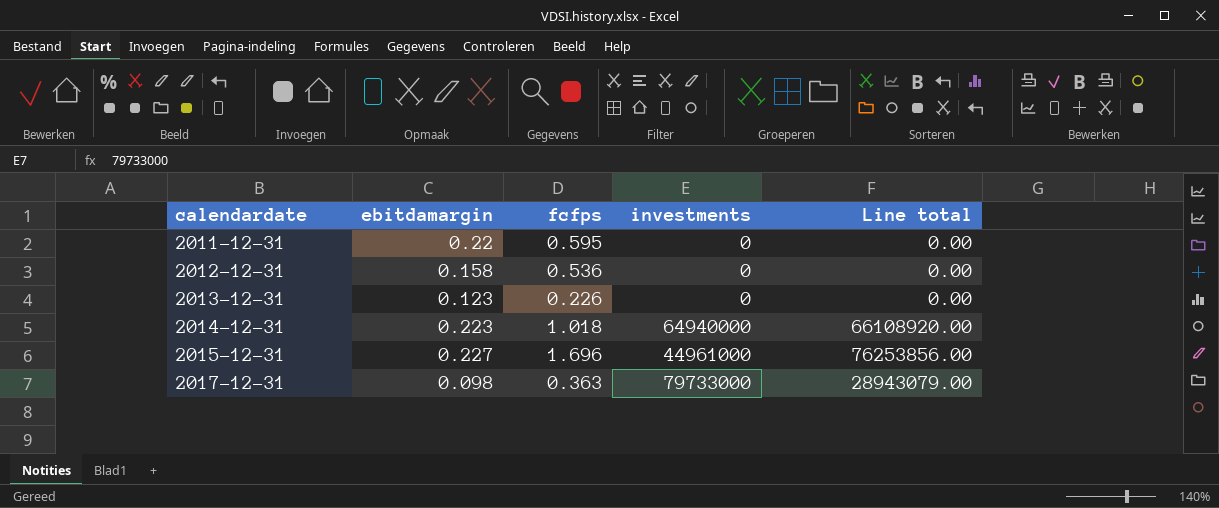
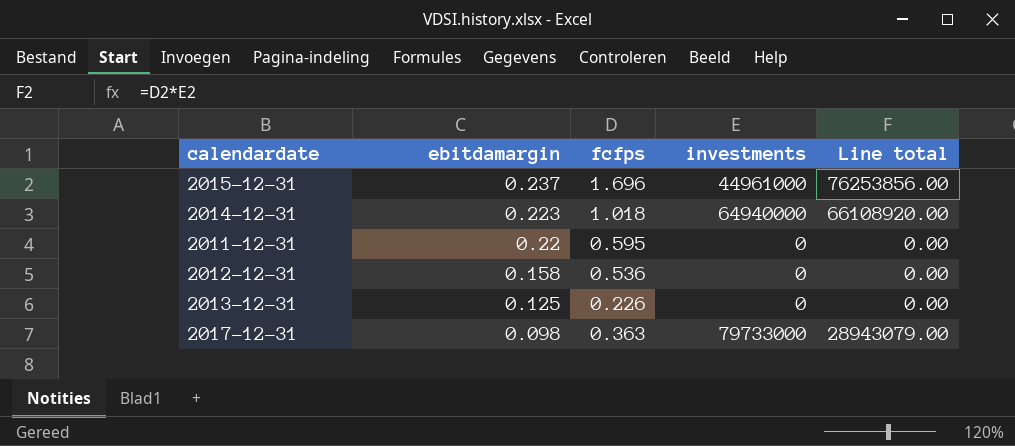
row order: calendardate ascending -> ebitdamargin descending
2015-12-31 | ebitdamargin: 0.227 -> 0.237
2013-12-31 | ebitdamargin: 0.123 -> 0.125

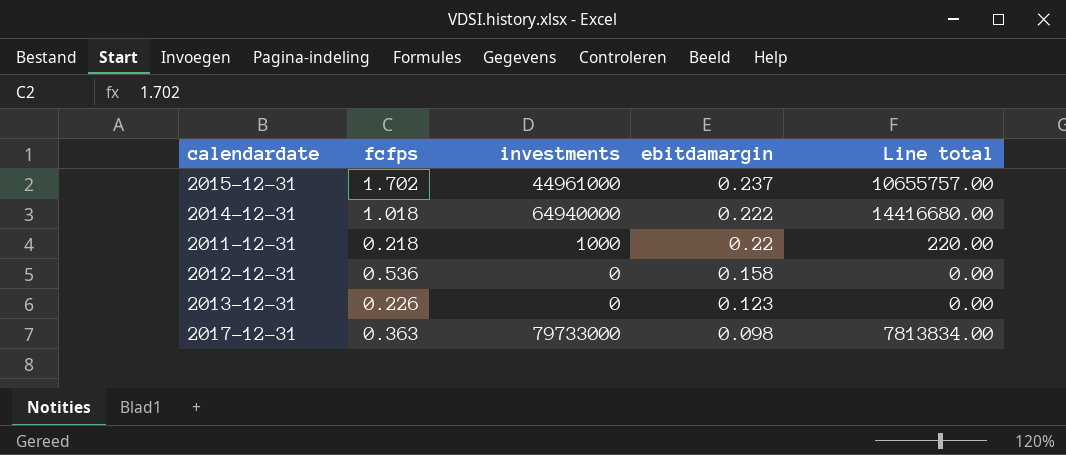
column ebitdamargin | position: 2 -> 4
column Line total | formula: [fcfps] * [investments] -> [investments] * [ebitdamargin]
2015-12-31 | fcfps: 1.696 -> 1.702
2014-12-31 | ebitdamargin: 0.223 -> 0.222
2011-12-31 | fcfps: 0.595 -> 0.218
2011-12-31 | investments: 0 -> 1000
2013-12-31 | ebitdamargin: 0.125 -> 0.123

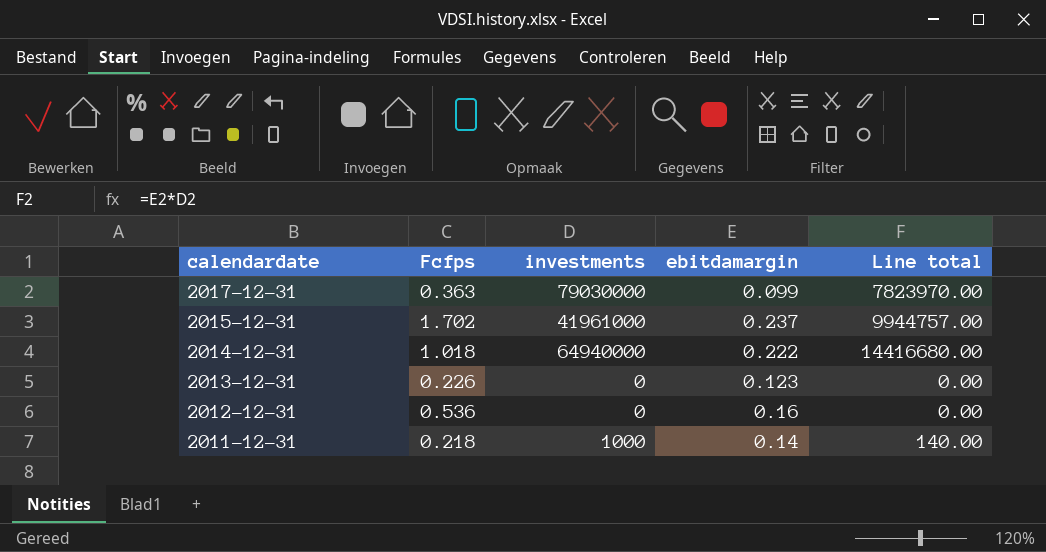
row order: ebitdamargin descending -> calendardate descending
column name: fcfps -> Fcfps
2017-12-31 | investments: 79733000 -> 79030000
2017-12-31 | ebitdamargin: 0.098 -> 0.099
2017-12-31 | Line total: 7813834.00 -> 7823970.00
2015-12-31 | investments: 44961000 -> 41961000
2015-12-31 | Line total: 10655757.00 -> 9944757.00
2012-12-31 | ebitdamargin: 0.158 -> 0.16
2011-12-31 | ebitdamargin: 0.22 -> 0.14
2011-12-31 | Line total: 220.00 -> 140.00

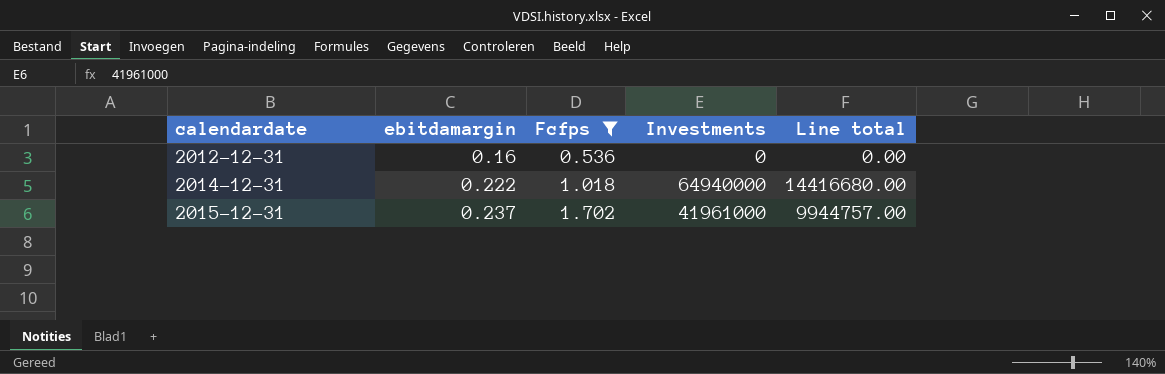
filter: none -> Fcfps >= 0.536
row order: calendardate descending -> calendardate ascending
column ebitdamargin | position: 4 -> 2
column name: investments -> Investments

